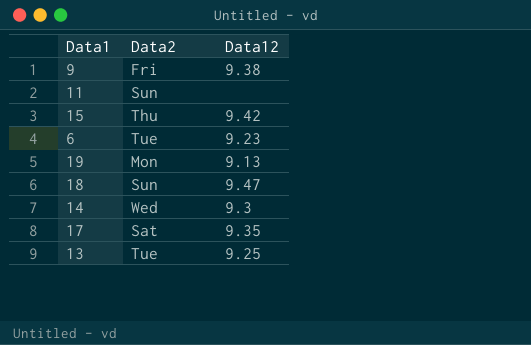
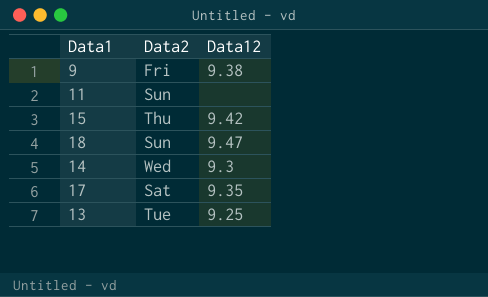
row 6: Tue | 9.23 -> none
row 19: Mon | 9.13 -> none

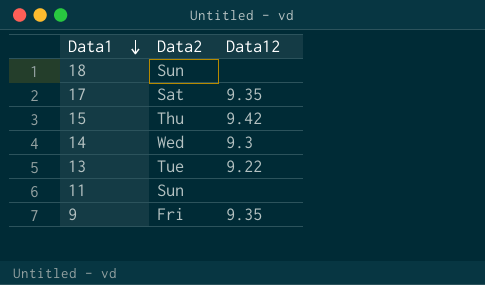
row order: none -> Data1 descending
18 | Data12: 9.47 -> none
13 | Data12: 9.25 -> 9.22
9 | Data12: 9.38 -> 9.35

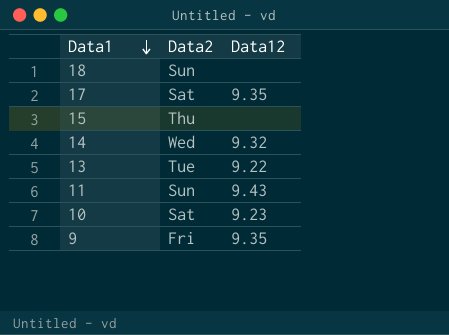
15 | Data12: 9.42 -> none
14 | Data12: 9.3 -> 9.32
11 | Data12: none -> 9.43
row 10: none -> Sat | 9.23

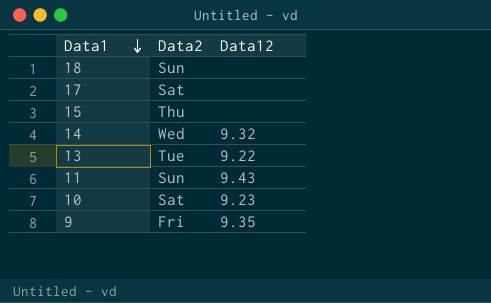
17 | Data12: 9.35 -> none

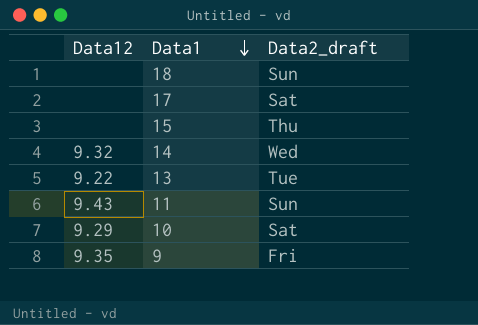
column Data12 | position: 3 -> 1
column name: Data2 -> Data2_draft
10 | Data12: 9.23 -> 9.29

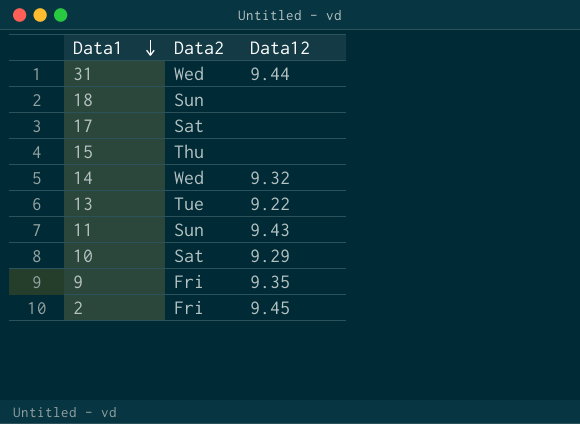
column name: Data2_draft -> Data2
column Data12 | position: 1 -> 3
row 31: none -> Wed | 9.44
row 2: none -> Fri | 9.45

